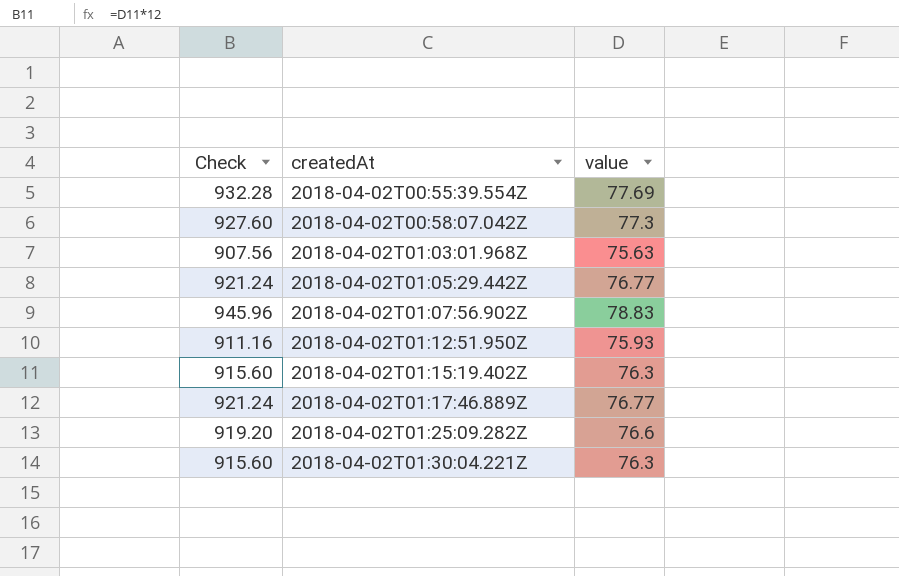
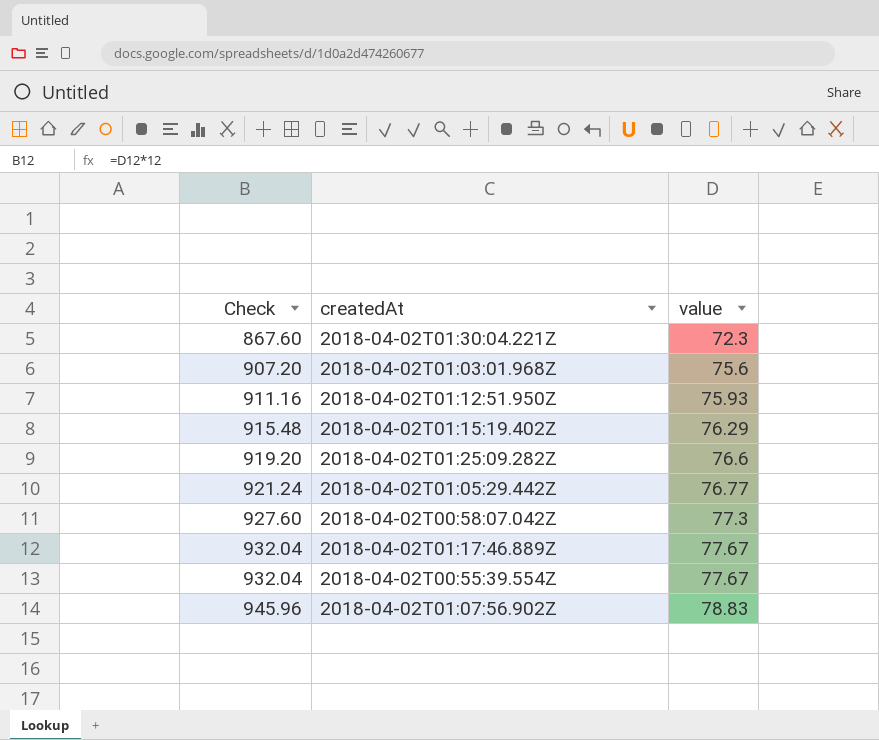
row order: createdAt ascending -> Check ascending
2018-04-02T01:30:04.221Z | Check: 915.60 -> 867.60
2018-04-02T01:30:04.221Z | value: 76.3 -> 72.3
2018-04-02T01:03:01.968Z | Check: 907.56 -> 907.20
2018-04-02T01:03:01.968Z | value: 75.63 -> 75.6
2018-04-02T01:15:19.402Z | Check: 915.60 -> 915.48
2018-04-02T01:15:19.402Z | value: 76.3 -> 76.29
2018-04-02T01:17:46.889Z | Check: 921.24 -> 932.04
2018-04-02T01:17:46.889Z | value: 76.77 -> 77.67
2018-04-02T00:55:39.554Z | Check: 932.28 -> 932.04
2018-04-02T00:55:39.554Z | value: 77.69 -> 77.67

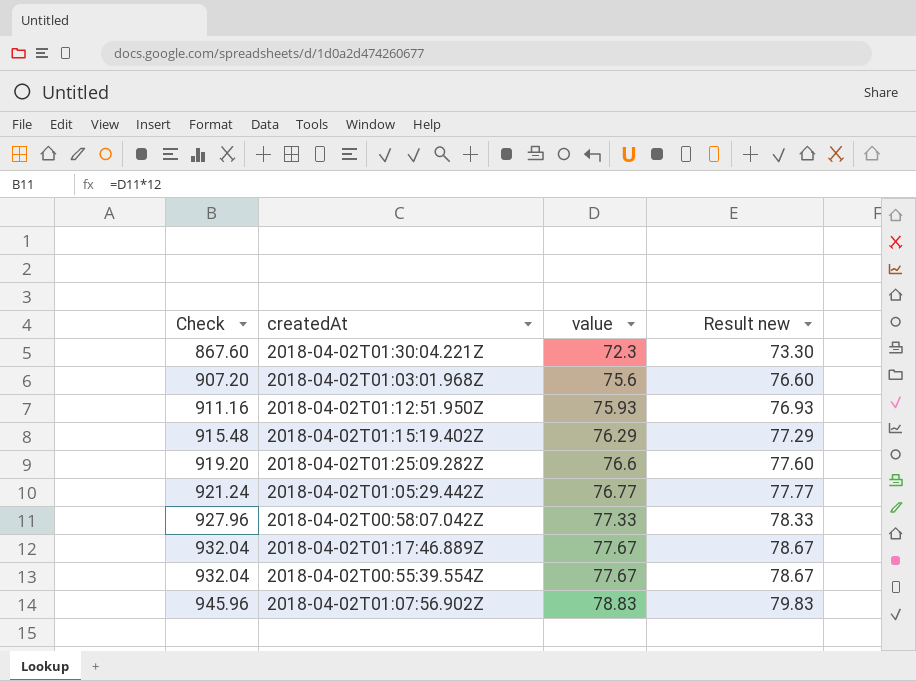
column Result new | formula: none -> [value] + 1
2018-04-02T00:58:07.042Z | Check: 927.60 -> 927.96
2018-04-02T00:58:07.042Z | value: 77.3 -> 77.33

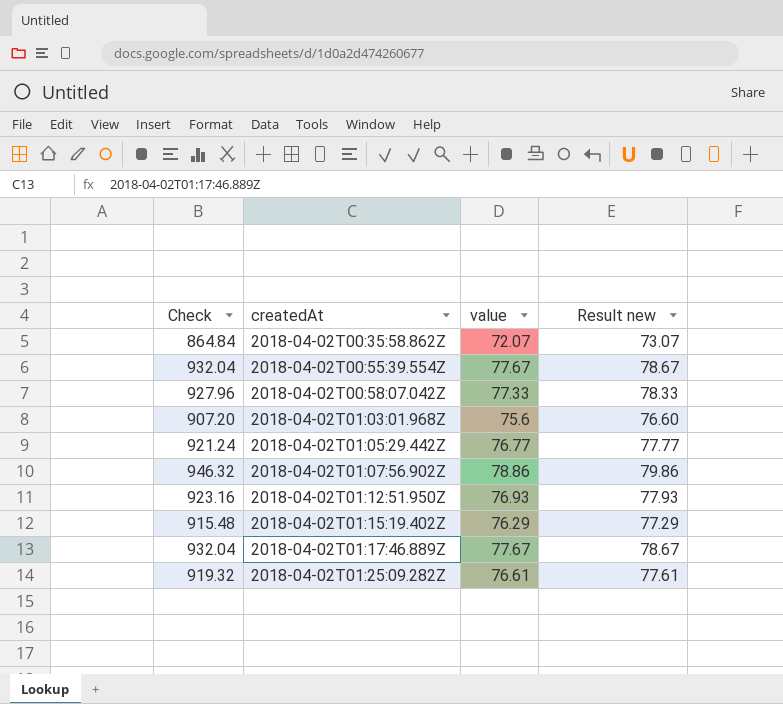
row order: Check ascending -> createdAt ascending
row 2018-04-02T01:30:04.221Z: 867.60 | 72.3 | 73.30 -> none
row 2018-04-02T00:35:58.862Z: none -> 864.84 | 72.07 | 73.07
2018-04-02T01:07:56.902Z | Check: 945.96 -> 946.32
2018-04-02T01:07:56.902Z | value: 78.83 -> 78.86
2018-04-02T01:07:56.902Z | Result new: 79.83 -> 79.86
2018-04-02T01:12:51.950Z | Check: 911.16 -> 923.16
2018-04-02T01:12:51.950Z | value: 75.93 -> 76.93
2018-04-02T01:12:51.950Z | Result new: 76.93 -> 77.93
2018-04-02T01:25:09.282Z | Check: 919.20 -> 919.32
2018-04-02T01:25:09.282Z | value: 76.6 -> 76.61
2018-04-02T01:25:09.282Z | Result new: 77.60 -> 77.61

